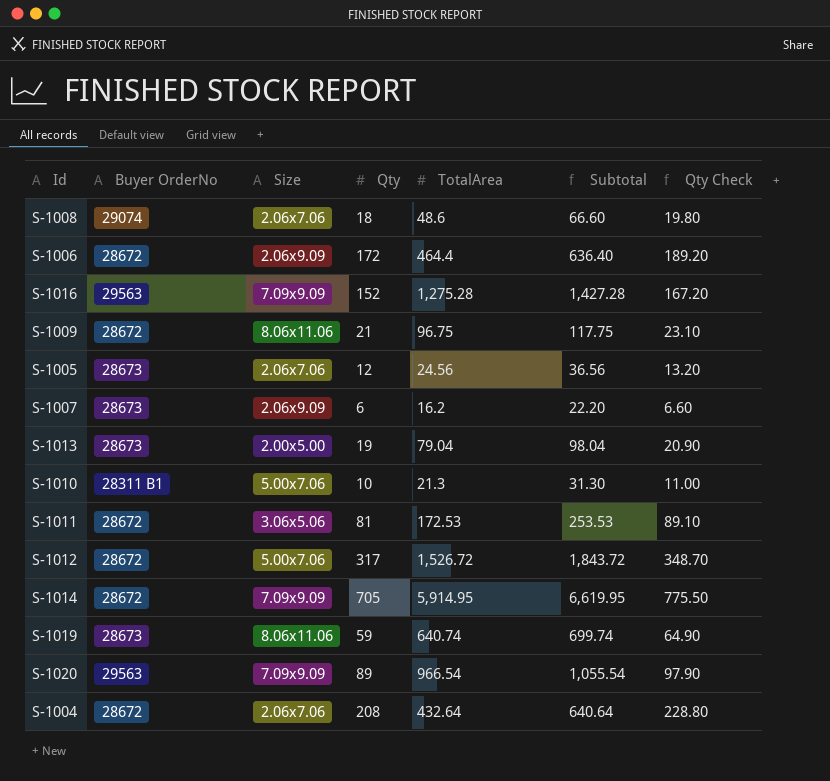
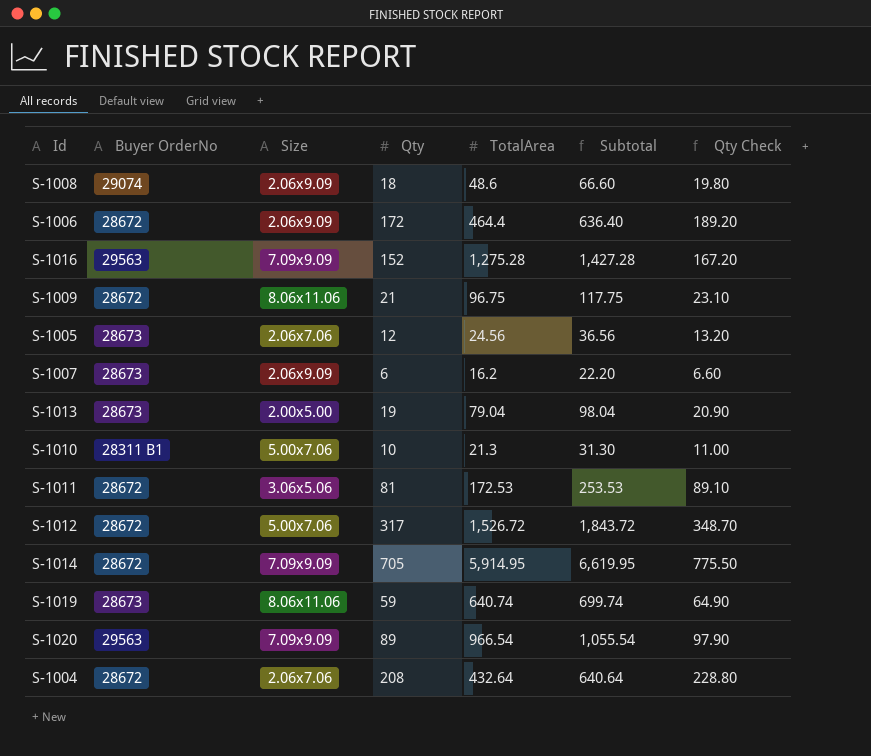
S-1008 | Size: 2.06x7.06 -> 2.06x9.09

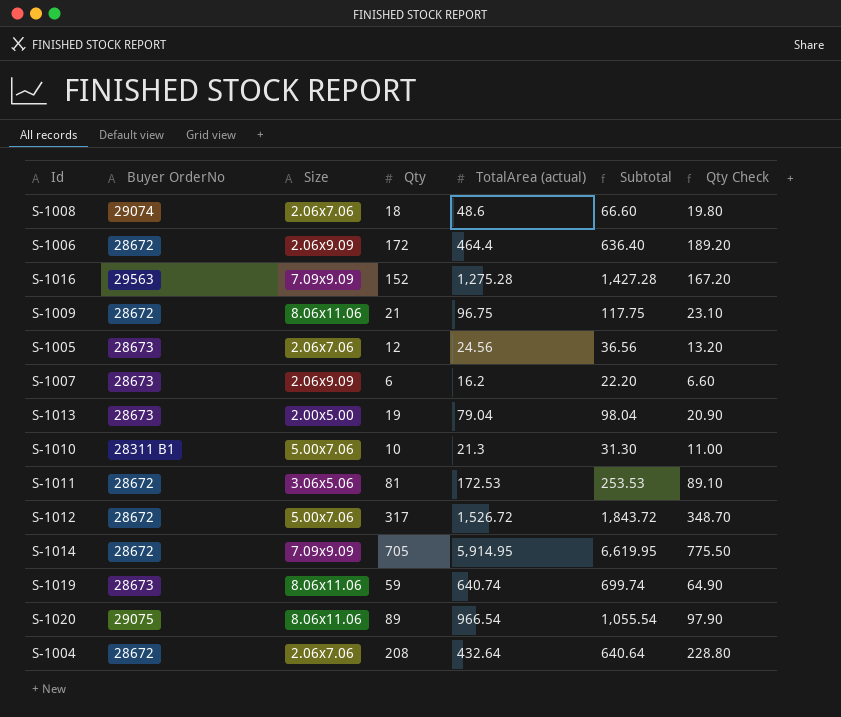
column name: TotalArea -> TotalArea (actual)
S-1008 | Size: 2.06x9.09 -> 2.06x7.06
S-1020 | Buyer OrderNo: 29563 -> 29075
S-1020 | Size: 7.09x9.09 -> 8.06x11.06

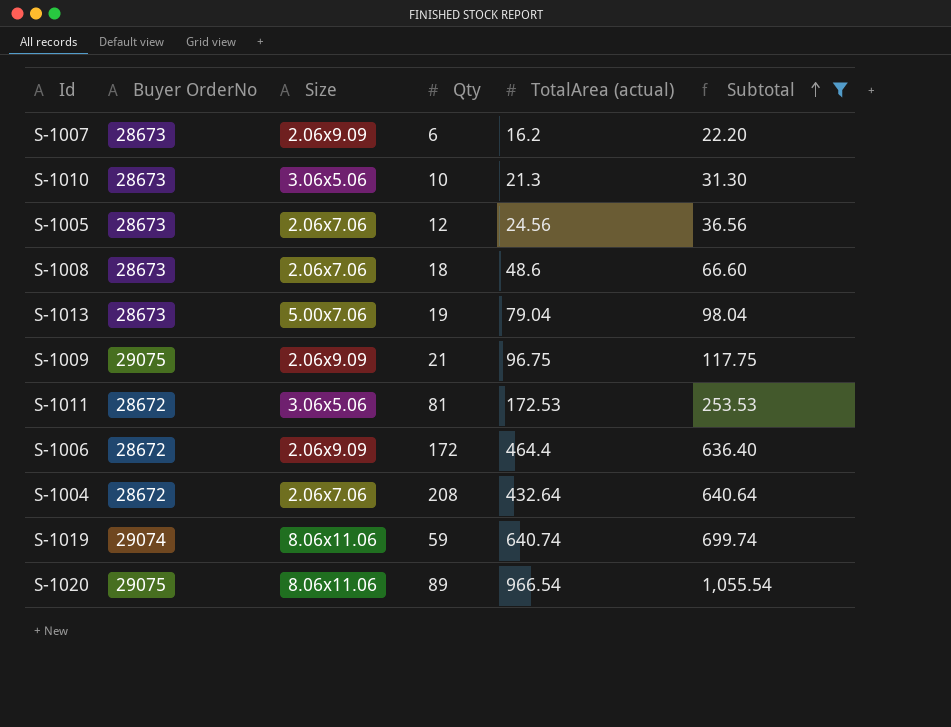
filter: none -> Subtotal <= 1,055.54
row order: none -> Subtotal ascending
column Qty Check | formula: [Qty] * 1.1 -> none
S-1010 | Buyer OrderNo: 28311 B1 -> 28673
S-1010 | Size: 5.00x7.06 -> 3.06x5.06
S-1008 | Buyer OrderNo: 29074 -> 28673
S-1013 | Size: 2.00x5.00 -> 5.00x7.06
S-1009 | Buyer OrderNo: 28672 -> 29075
S-1009 | Size: 8.06x11.06 -> 2.06x9.09
S-1019 | Buyer OrderNo: 28673 -> 29074

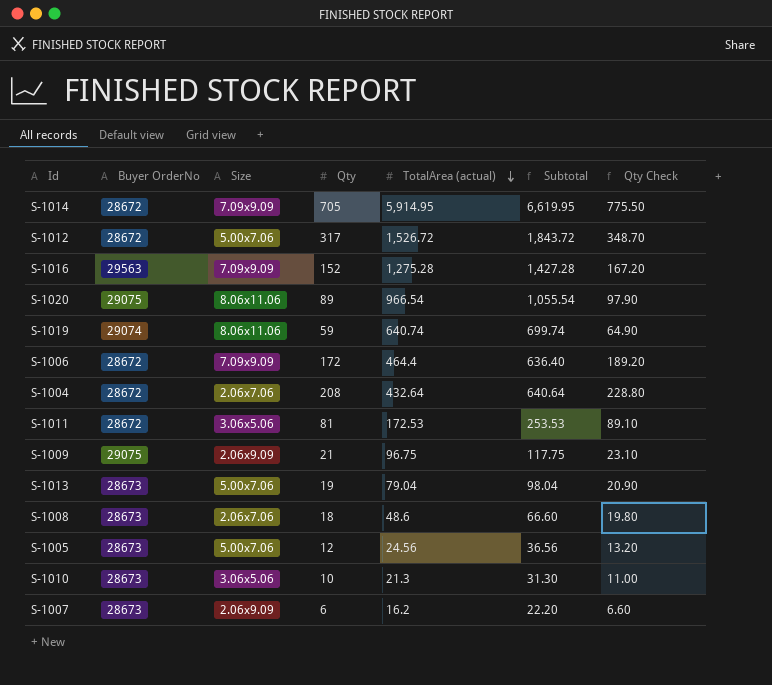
filter: Subtotal <= 1,055.54 -> none
row order: Subtotal ascending -> TotalArea (actual) descending
column Qty Check | formula: none -> [Qty] * 1.1
S-1006 | Size: 2.06x9.09 -> 7.09x9.09
S-1005 | Size: 2.06x7.06 -> 5.00x7.06

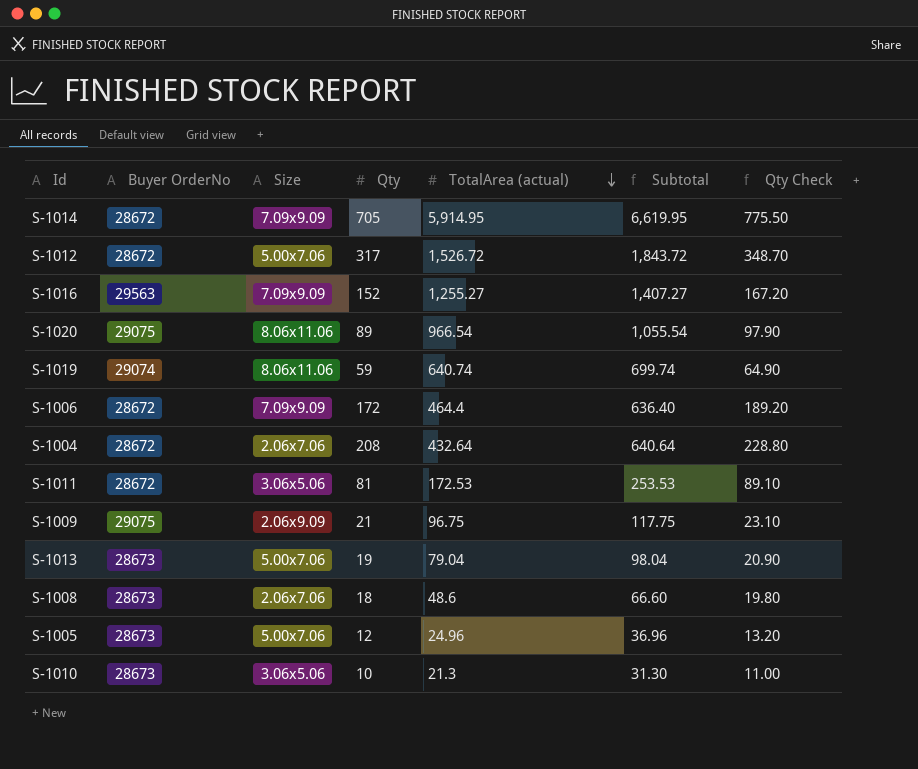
row S-1007: 28673 | 2.06x9.09 | 6 | 16.2 | 22.20 | 6.60 -> none
S-1016 | TotalArea (actual): 1,275.28 -> 1,255.27
S-1016 | Subtotal: 1,427.28 -> 1,407.27
S-1005 | TotalArea (actual): 24.56 -> 24.96
S-1005 | Subtotal: 36.56 -> 36.96

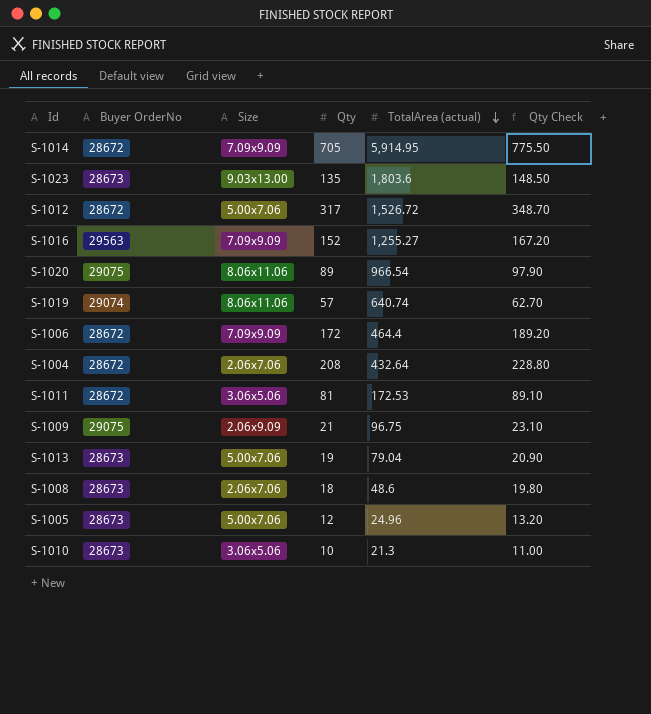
column Subtotal | formula: [Qty] + [TotalArea (actual)] -> none
row S-1023: none -> 28673 | 9.03x13.00 | 135 | 1,803.6 | 148.50
S-1019 | Qty: 59 -> 57
S-1019 | Qty Check: 64.90 -> 62.70

